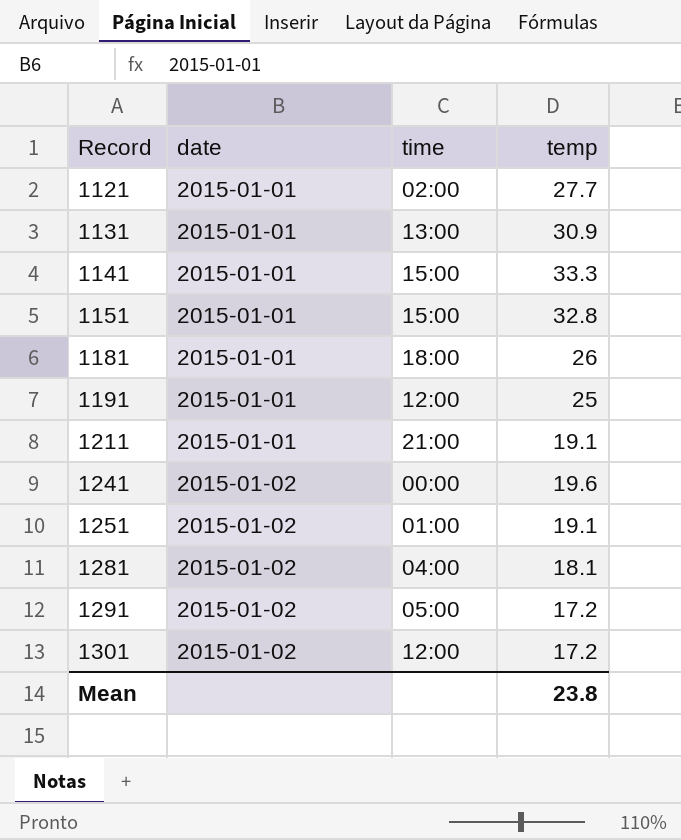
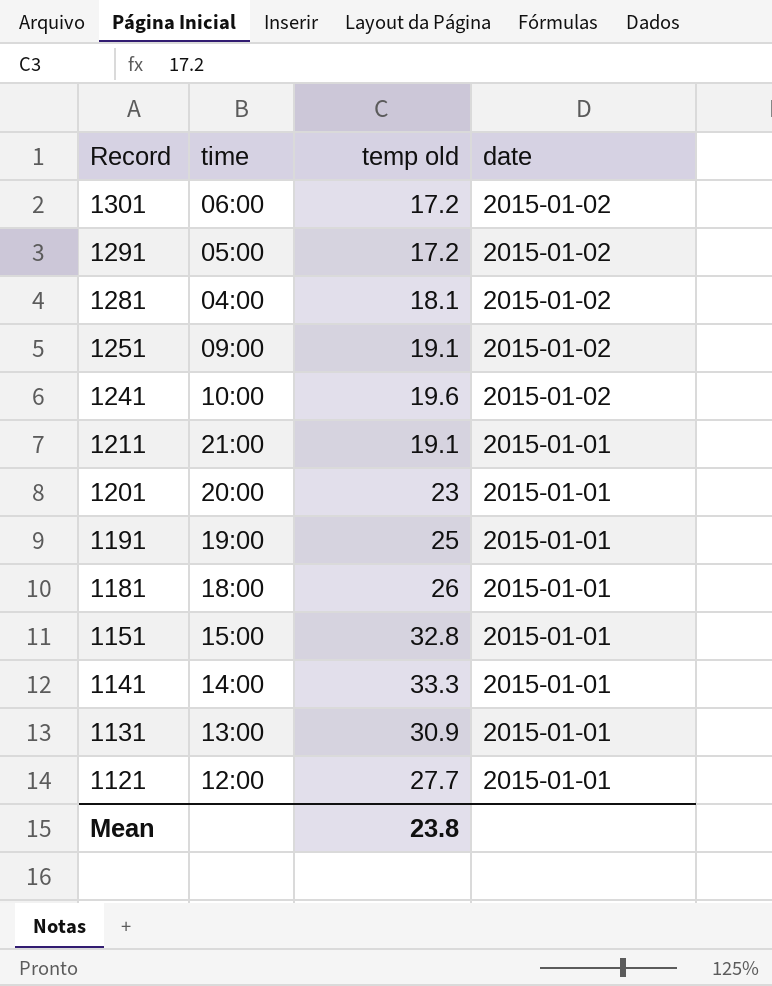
row order: Record ascending -> Record descending
column name: temp -> temp old
column date | position: 2 -> 4
1301 | time: 12:00 -> 06:00
1251 | time: 01:00 -> 09:00
1241 | time: 00:00 -> 10:00
row 1201: none -> 20:00 | 23 | 2015-01-01
1191 | time: 12:00 -> 19:00
1141 | time: 15:00 -> 14:00
1121 | time: 02:00 -> 12:00

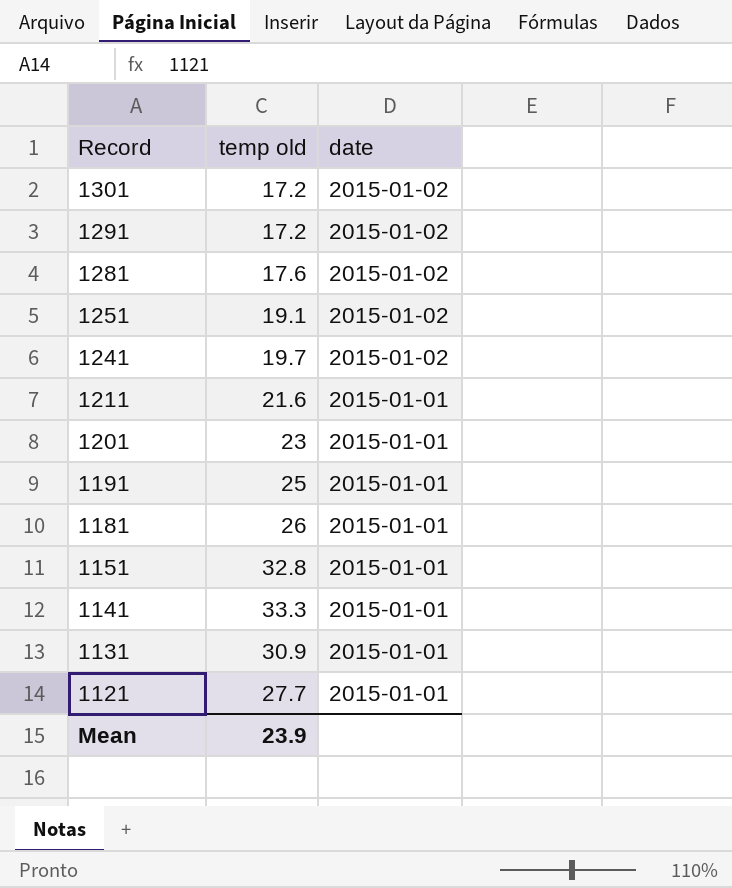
column time | position: 2 -> none
1281 | temp old: 18.1 -> 17.6
1241 | temp old: 19.6 -> 19.7
1211 | temp old: 19.1 -> 21.6
Mean | temp old: 23.8 -> 23.9

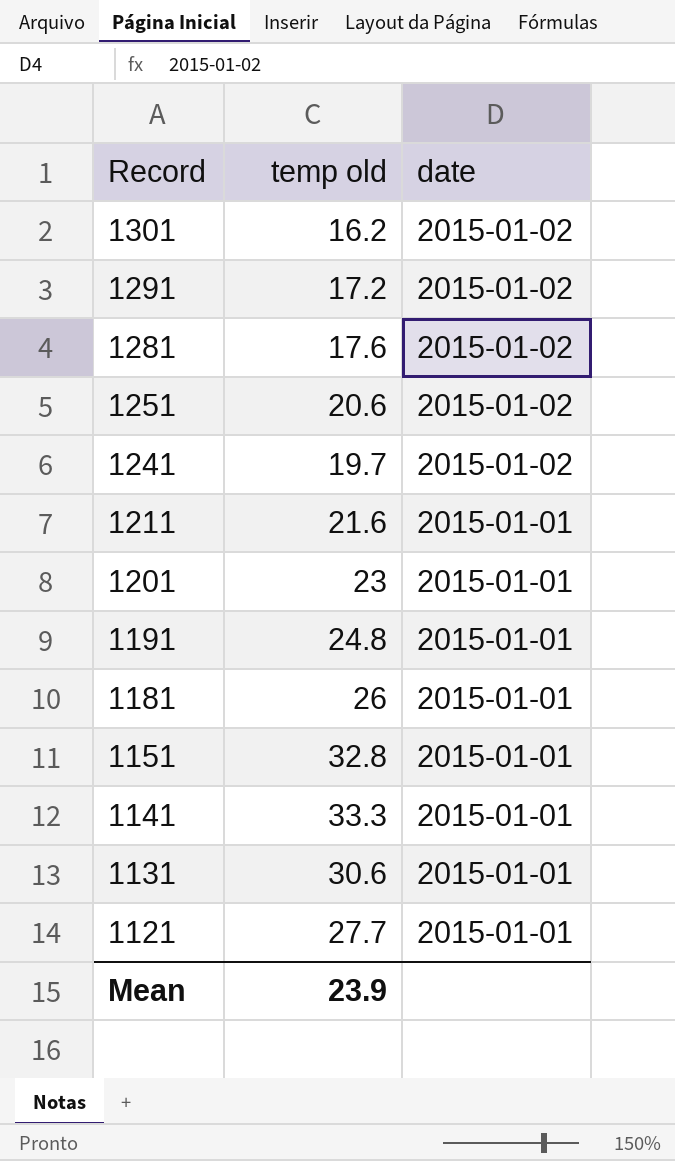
1301 | temp old: 17.2 -> 16.2
1251 | temp old: 19.1 -> 20.6
1191 | temp old: 25 -> 24.8
1131 | temp old: 30.9 -> 30.6

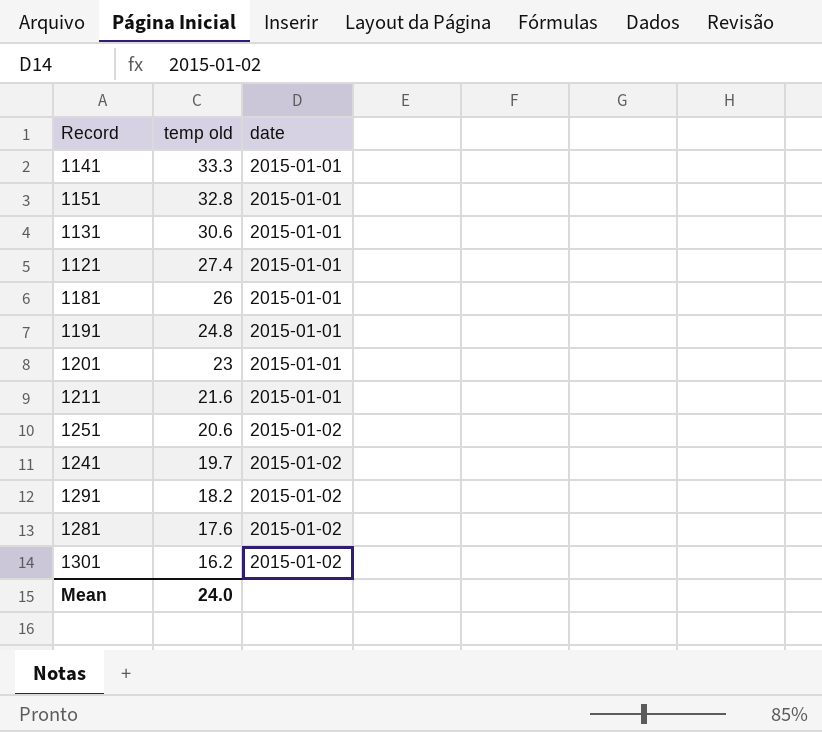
row order: Record descending -> temp old descending
1121 | temp old: 27.7 -> 27.4
1291 | temp old: 17.2 -> 18.2
Mean | temp old: 23.9 -> 24.0

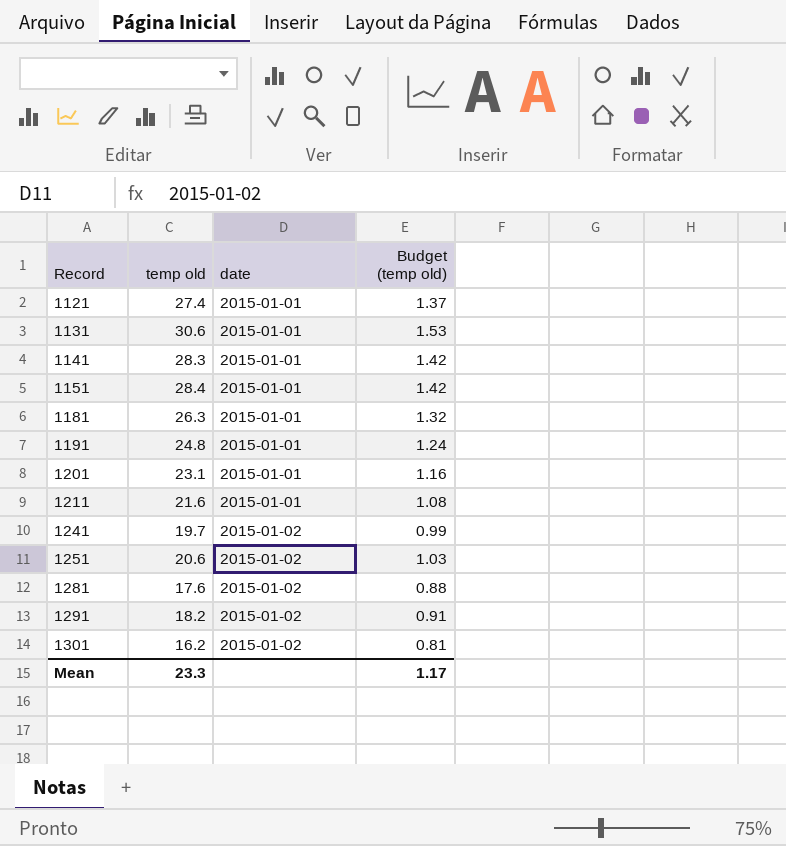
row order: temp old descending -> Record ascending
column Budget (temp old) | formula: none -> [temp old] * 0.05
1141 | temp old: 33.3 -> 28.3
1151 | temp old: 32.8 -> 28.4
1181 | temp old: 26 -> 26.3
1201 | temp old: 23 -> 23.1
Mean | temp old: 24.0 -> 23.3

